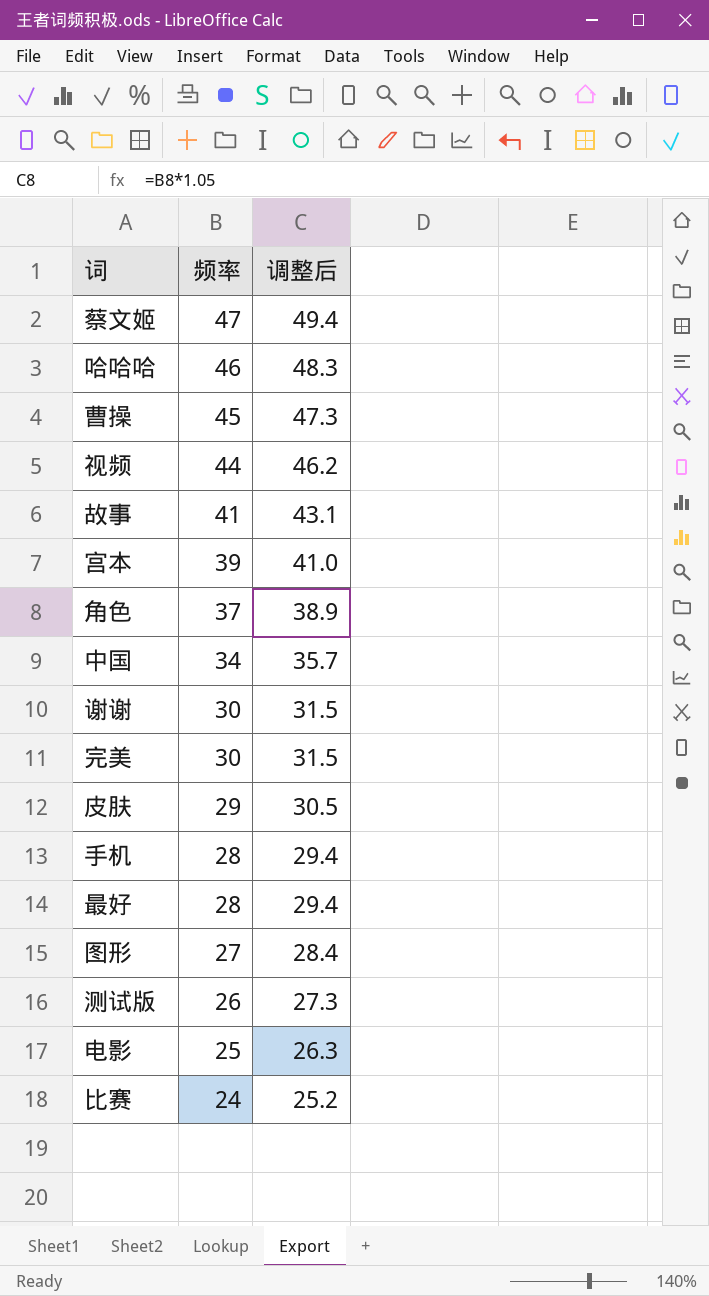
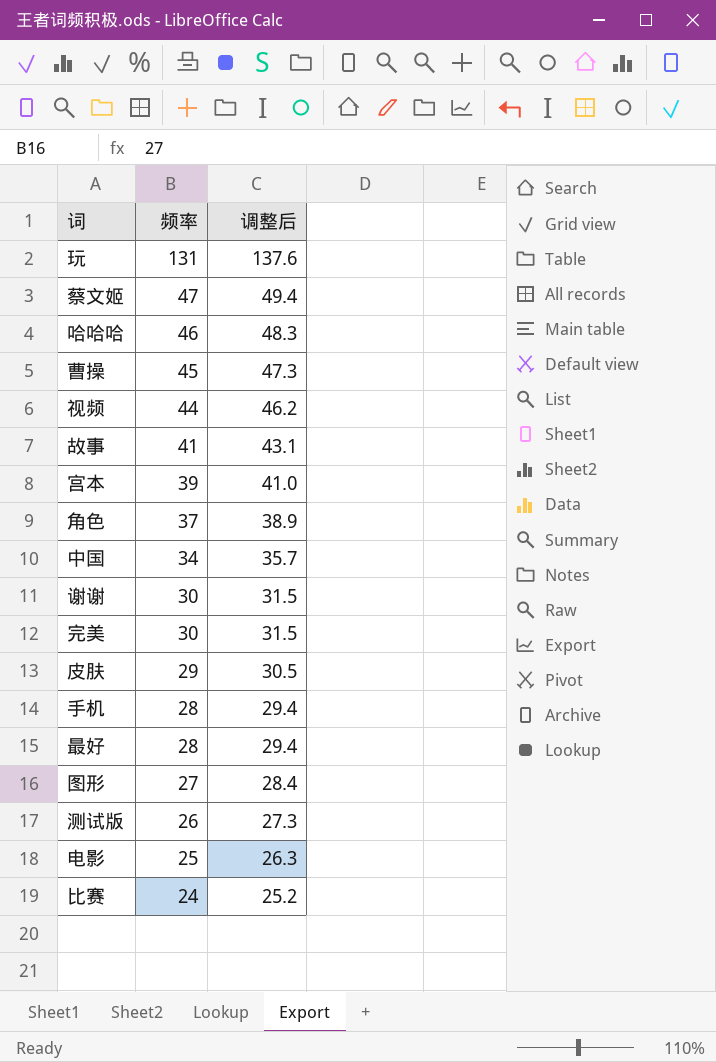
row 玩: none -> 131 | 137.6

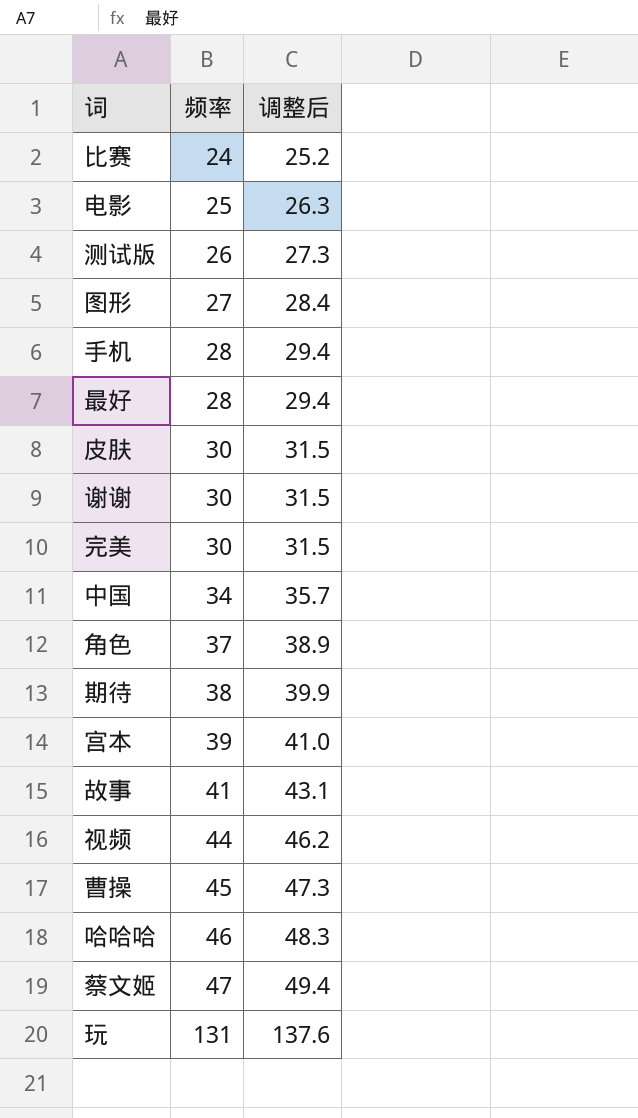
row order: 频率 descending -> 频率 ascending
皮肤 | 频率: 29 -> 30
皮肤 | 调整后: 30.5 -> 31.5
row 期待: none -> 38 | 39.9

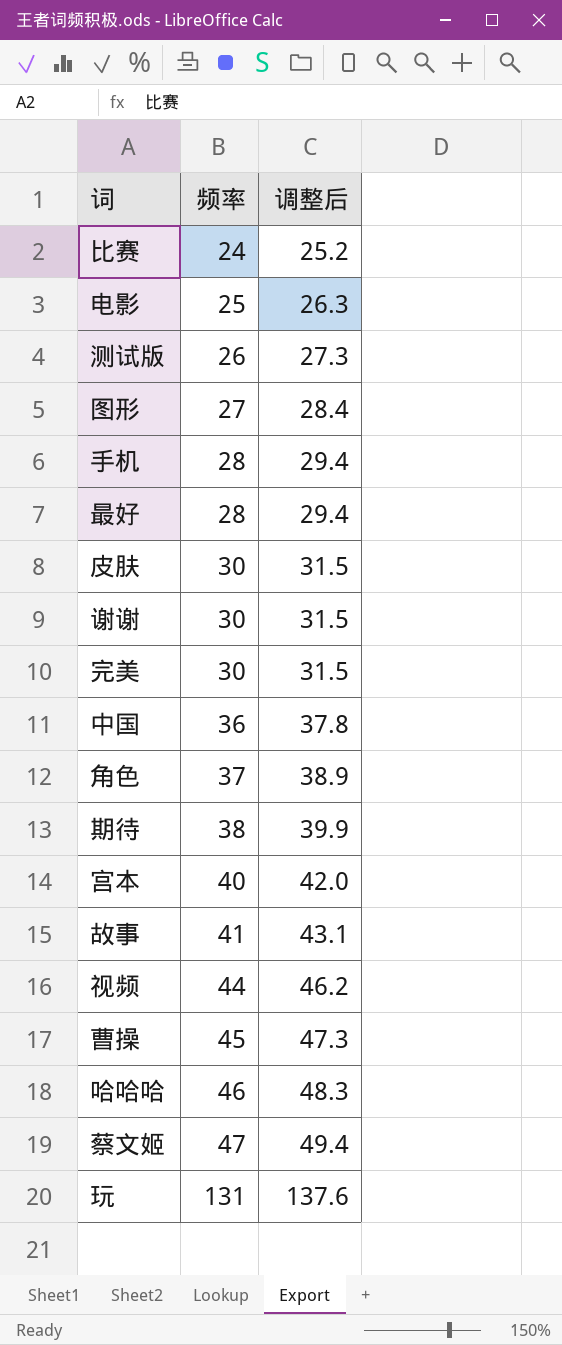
中国 | 频率: 34 -> 36
中国 | 调整后: 35.7 -> 37.8
宫本 | 频率: 39 -> 40
宫本 | 调整后: 41.0 -> 42.0

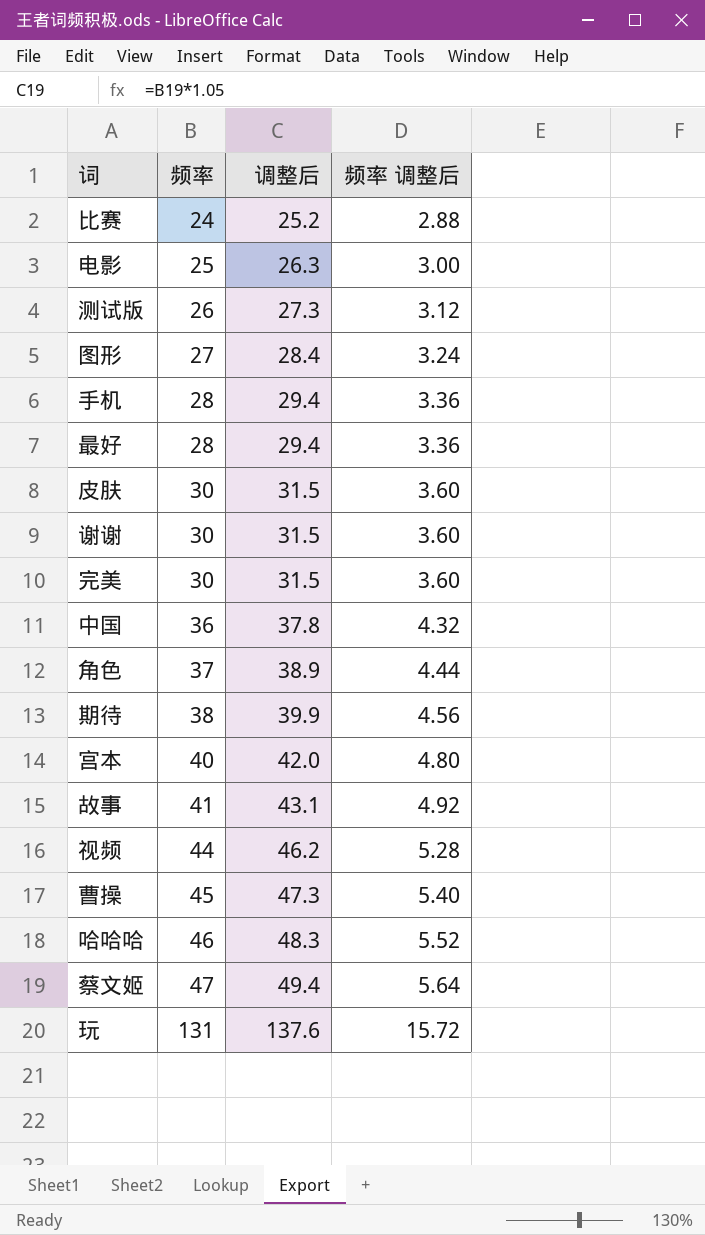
column 频率 调整后 | formula: none -> [频率] * 0.12

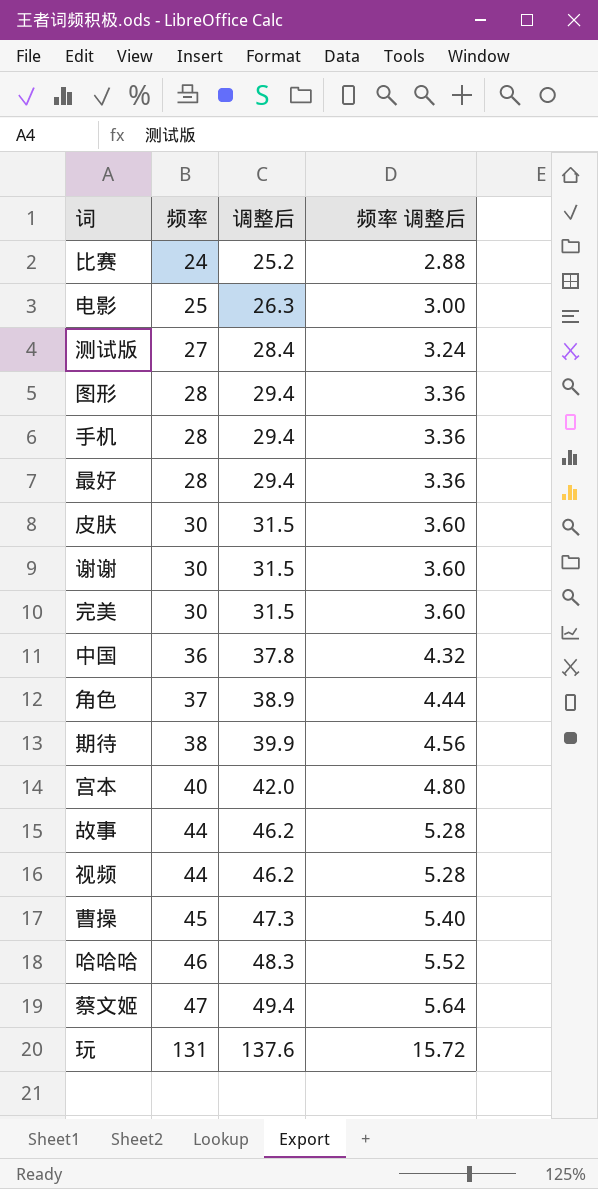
测试版 | 频率: 26 -> 27
测试版 | 调整后: 27.3 -> 28.4
测试版 | 频率 调整后: 3.12 -> 3.24
图形 | 频率: 27 -> 28
图形 | 调整后: 28.4 -> 29.4
图形 | 频率 调整后: 3.24 -> 3.36
故事 | 频率: 41 -> 44
故事 | 调整后: 43.1 -> 46.2
故事 | 频率 调整后: 4.92 -> 5.28

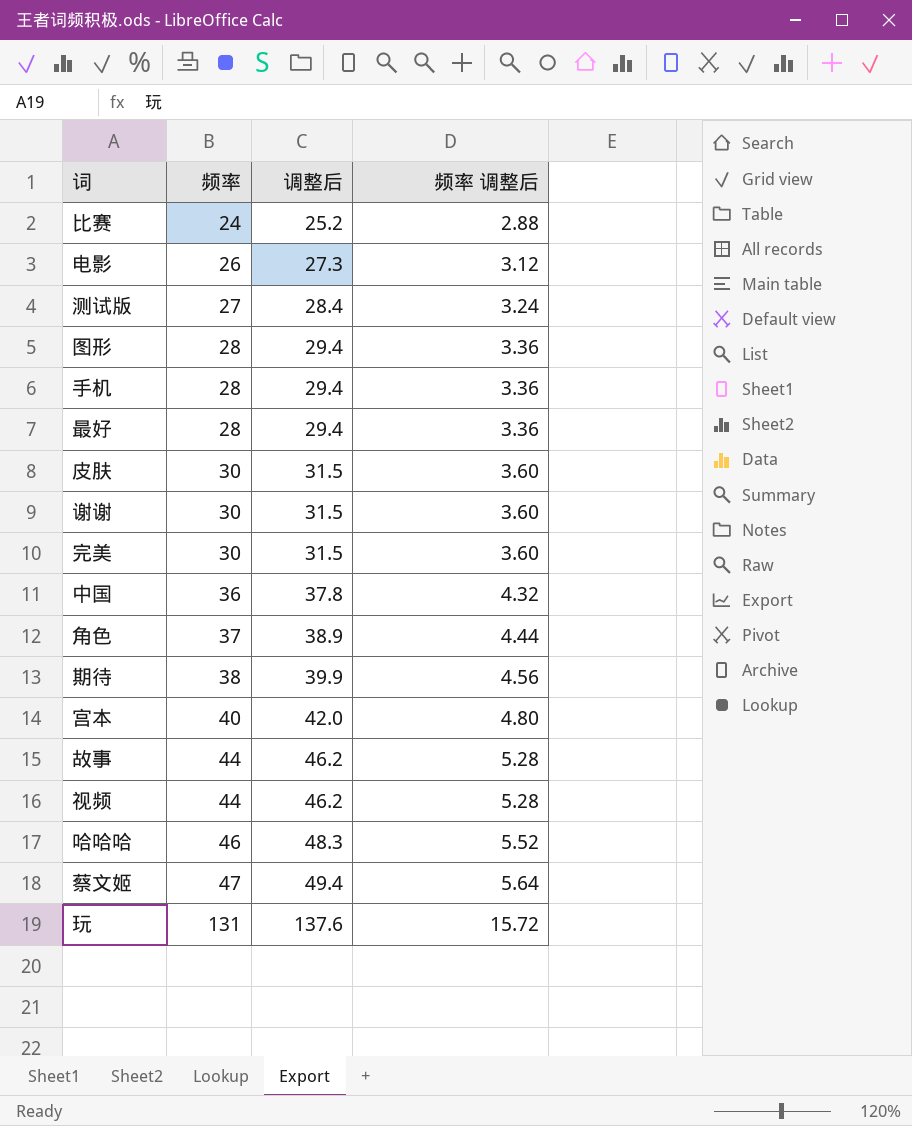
row 曹操: 45 | 47.3 | 5.40 -> none
电影 | 频率: 25 -> 26
电影 | 调整后: 26.3 -> 27.3
电影 | 频率 调整后: 3.00 -> 3.12

